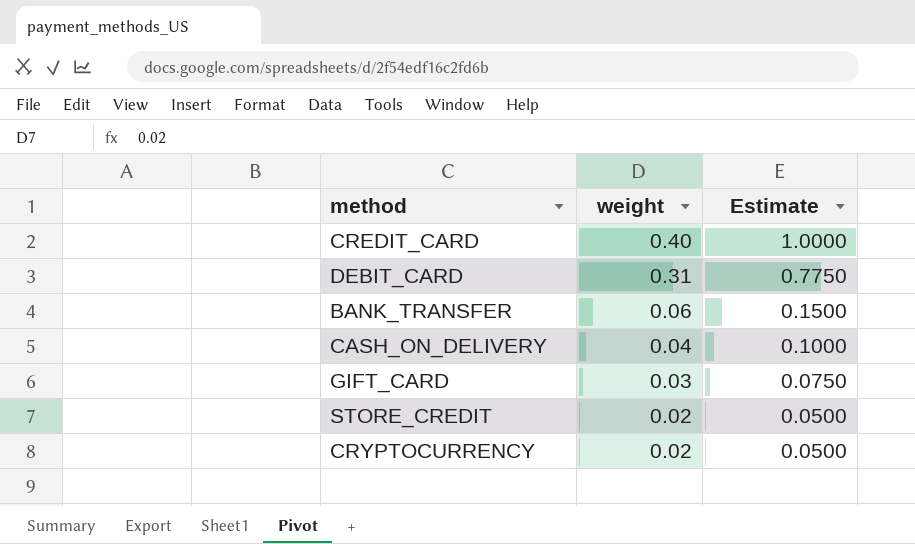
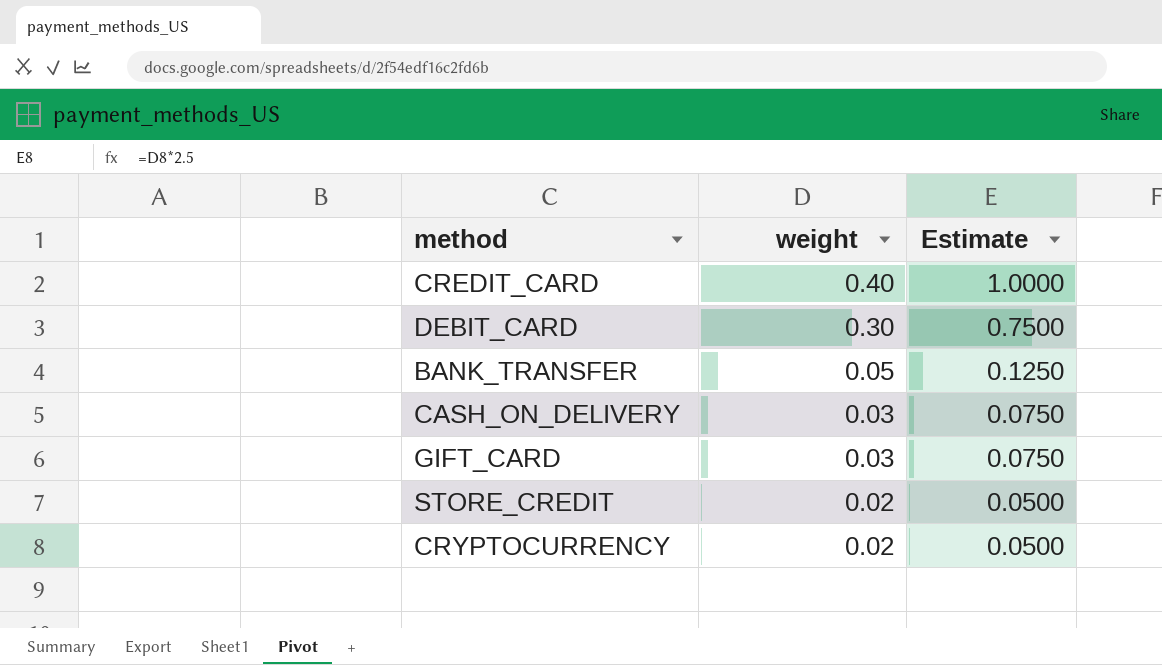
DEBIT_CARD | weight: 0.31 -> 0.30
DEBIT_CARD | Estimate: 0.7750 -> 0.7500
BANK_TRANSFER | weight: 0.06 -> 0.05
BANK_TRANSFER | Estimate: 0.1500 -> 0.1250
CASH_ON_DELIVERY | weight: 0.04 -> 0.03
CASH_ON_DELIVERY | Estimate: 0.1000 -> 0.0750

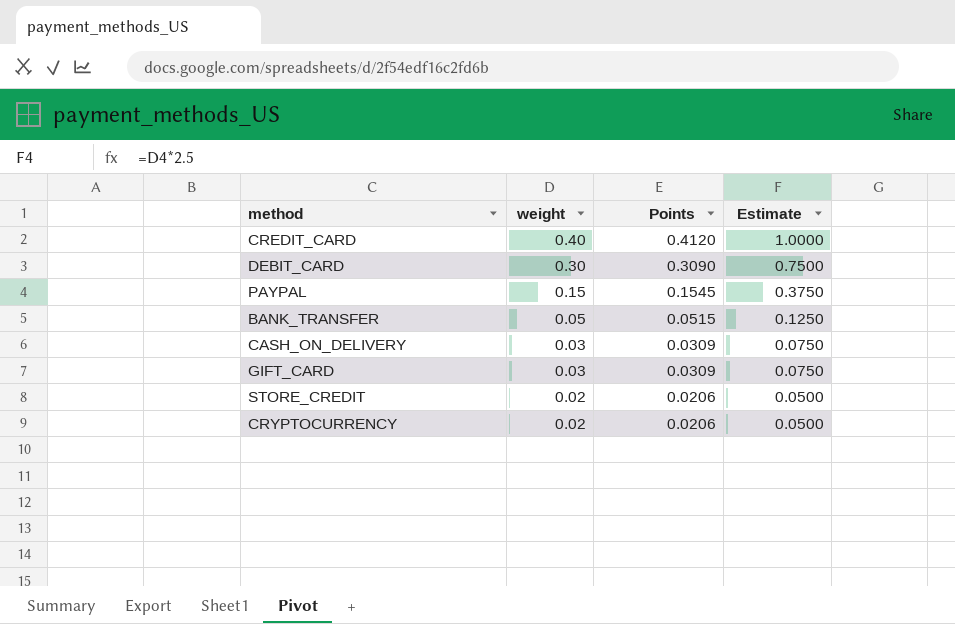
column Points | formula: none -> [weight] * 1.03
row PAYPAL: none -> 0.15 | 0.1545 | 0.3750

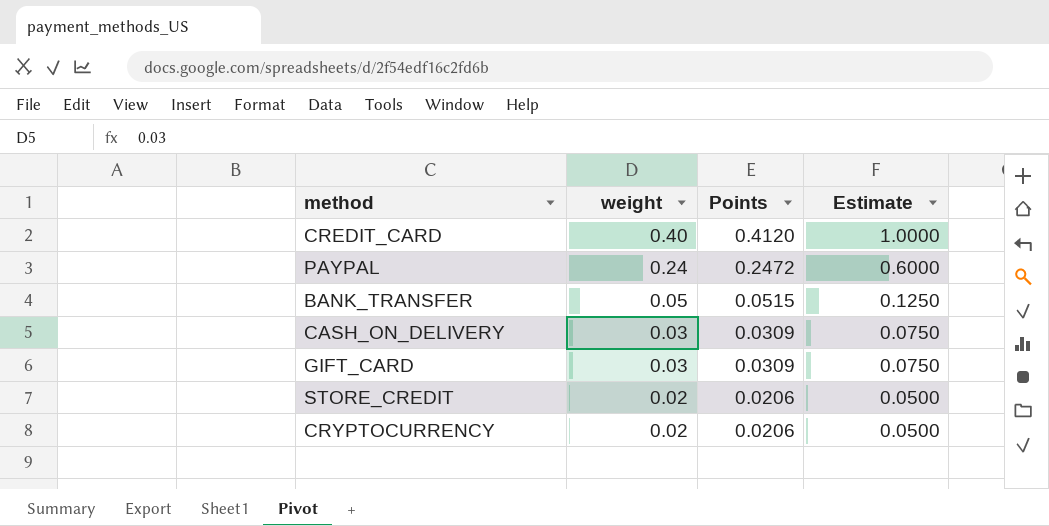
row DEBIT_CARD: 0.30 | 0.3090 | 0.7500 -> none
PAYPAL | weight: 0.15 -> 0.24
PAYPAL | Points: 0.1545 -> 0.2472
PAYPAL | Estimate: 0.3750 -> 0.6000

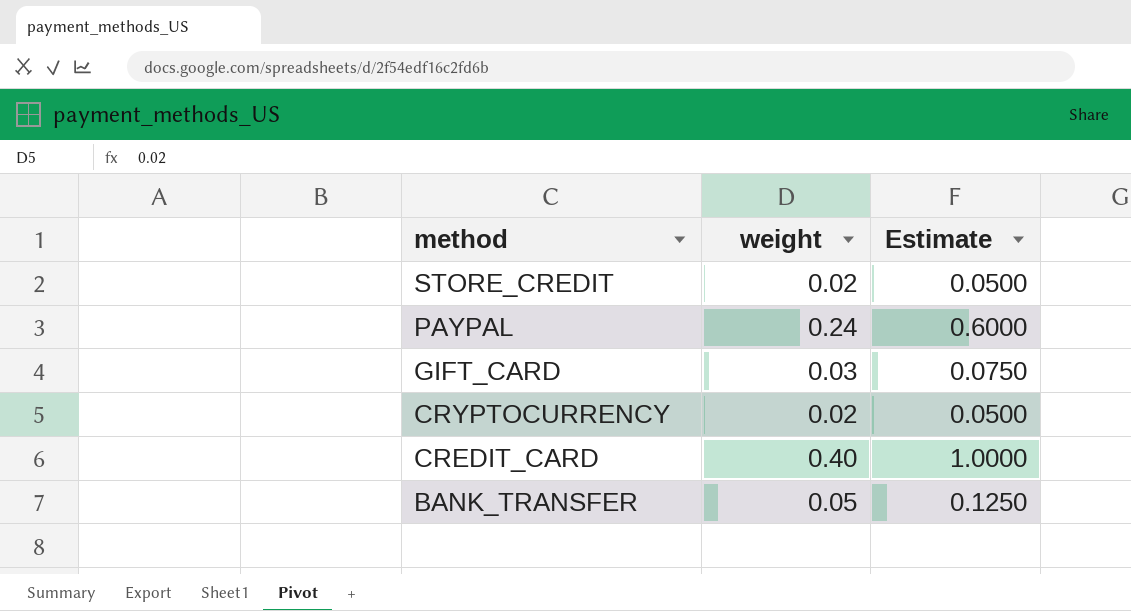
row order: weight descending -> method descending
column Points | formula: [weight] * 1.03 -> none
row CASH_ON_DELIVERY: 0.03 | 0.0309 | 0.0750 -> none

